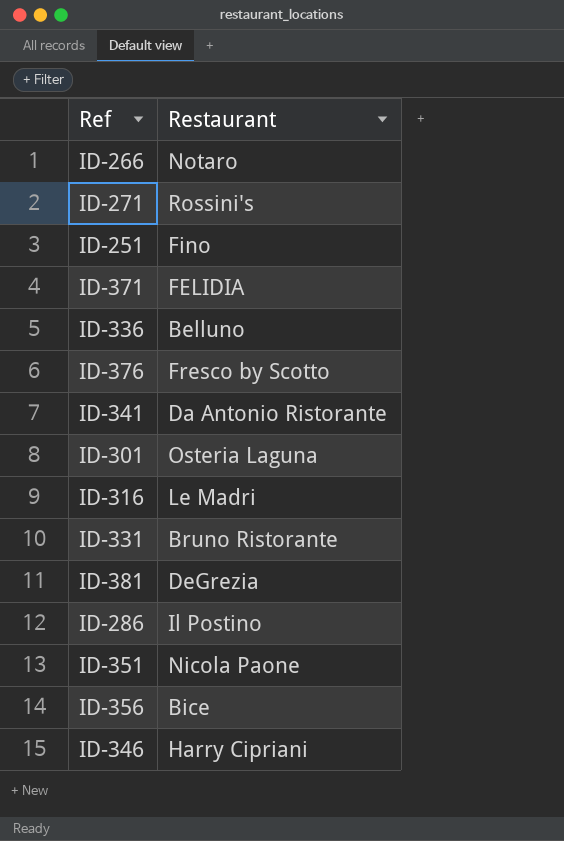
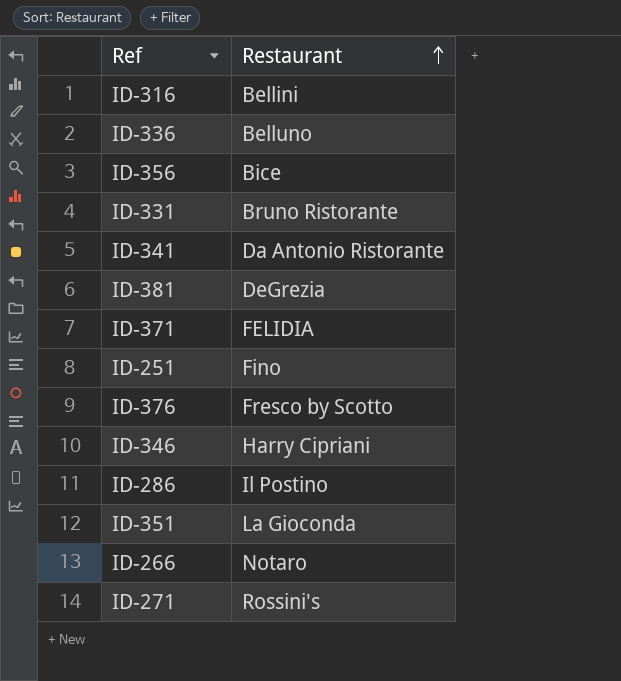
row order: none -> Restaurant ascending
row ID-301: Osteria Laguna -> none
ID-316 | Restaurant: Le Madri -> Bellini
ID-351 | Restaurant: Nicola Paone -> La Gioconda

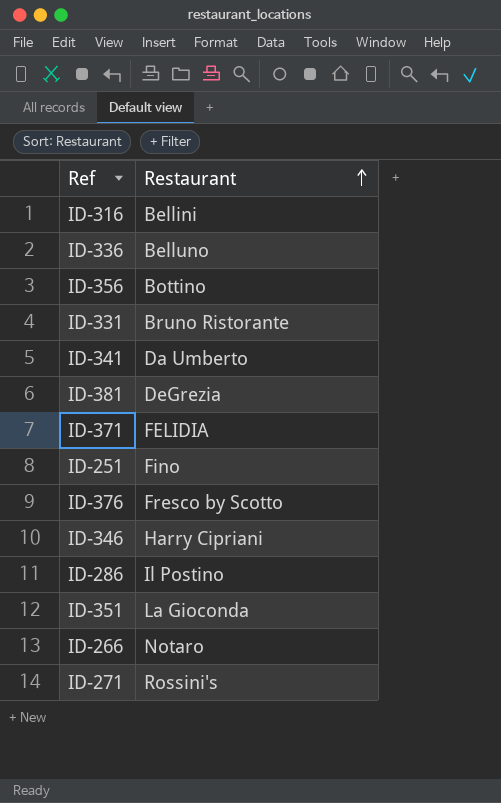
ID-356 | Restaurant: Bice -> Bottino
ID-341 | Restaurant: Da Antonio Ristorante -> Da Umberto

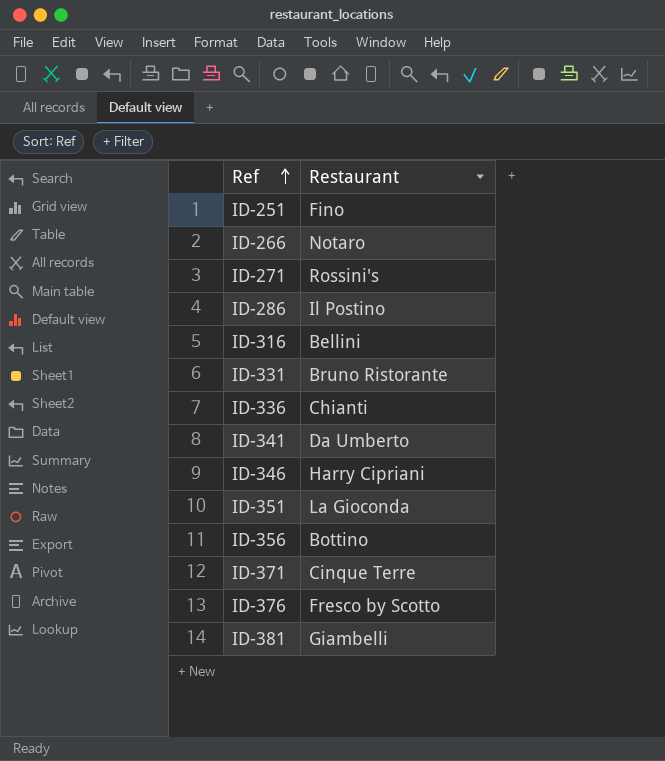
row order: Restaurant ascending -> Ref ascending
ID-336 | Restaurant: Belluno -> Chianti
ID-371 | Restaurant: FELIDIA -> Cinque Terre
ID-381 | Restaurant: DeGrezia -> Giambelli

